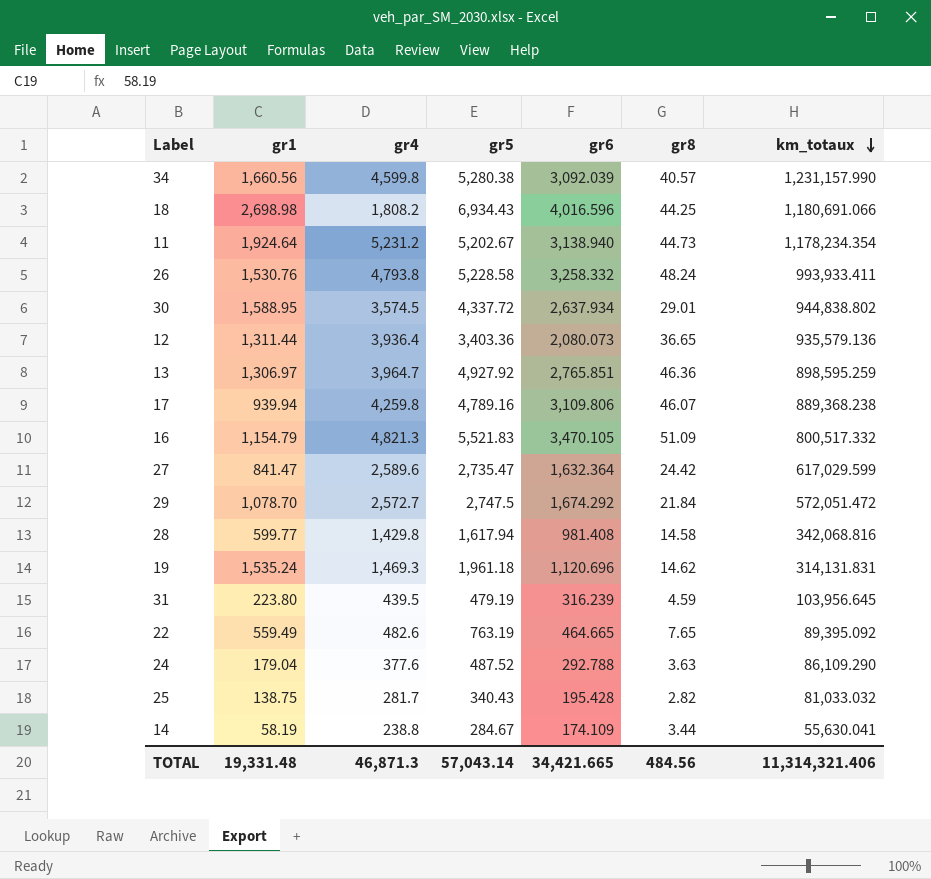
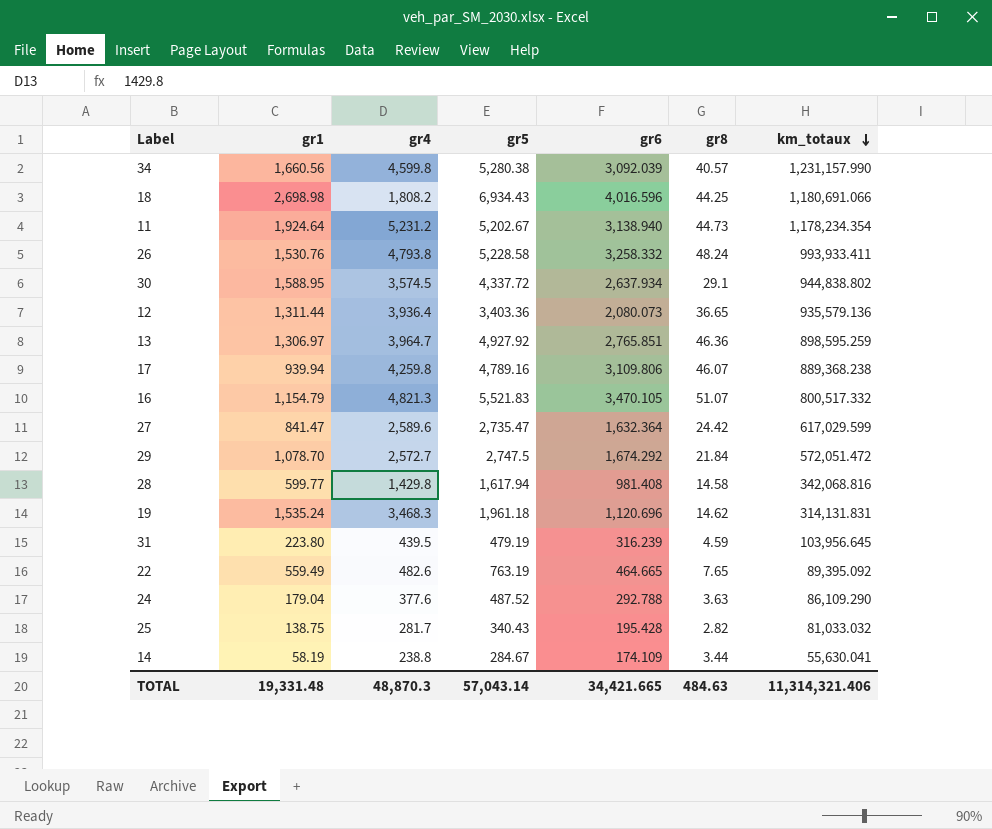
30 | gr8: 29.01 -> 29.1
16 | gr8: 51.09 -> 51.07
19 | gr4: 1,469.3 -> 3,468.3
TOTAL | gr4: 46,871.3 -> 48,870.3
TOTAL | gr8: 484.56 -> 484.63

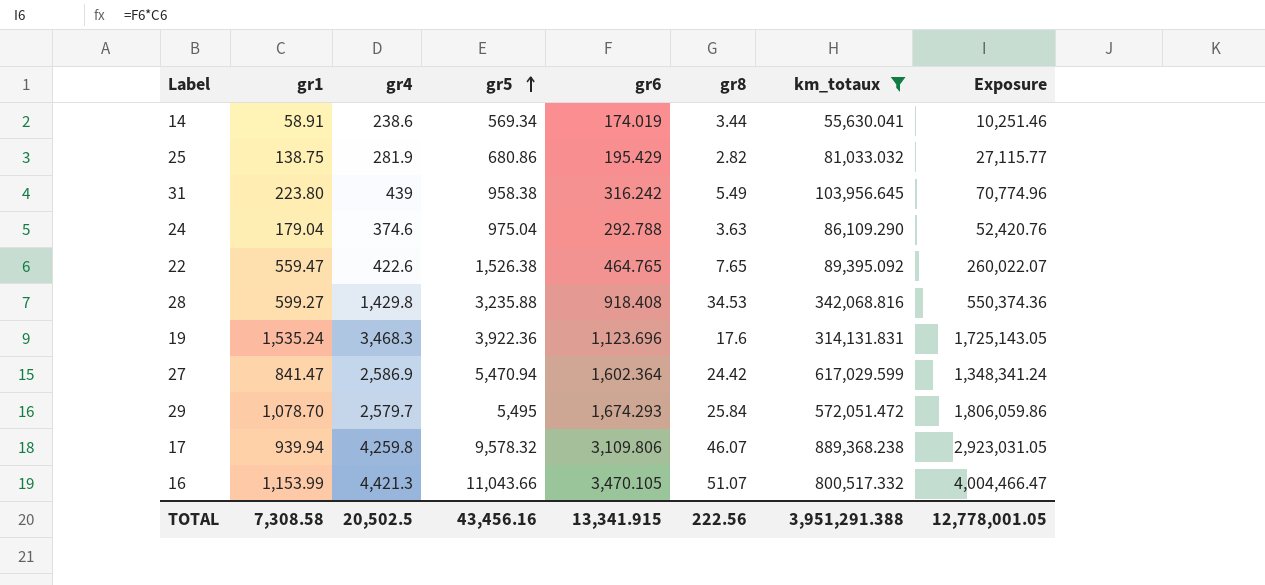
filter: none -> km_totaux <= 889,368.238
row order: km_totaux descending -> gr5 ascending
column Exposure | formula: none -> [gr1] * [gr6]
14 | gr1: 58.19 -> 58.91
14 | gr4: 238.8 -> 238.6
14 | gr5: 284.67 -> 569.34
14 | gr6: 174.109 -> 174.019
25 | gr4: 281.7 -> 281.9
25 | gr5: 340.43 -> 680.86
25 | gr6: 195.428 -> 195.429
31 | gr4: 439.5 -> 439
31 | gr5: 479.19 -> 958.38
31 | gr6: 316.239 -> 316.242
31 | gr8: 4.59 -> 5.49
24 | gr4: 377.6 -> 374.6
24 | gr5: 487.52 -> 975.04
22 | gr1: 559.49 -> 559.47
22 | gr4: 482.6 -> 422.6
22 | gr5: 763.19 -> 1,526.38
22 | gr6: 464.665 -> 464.765
28 | gr1: 599.77 -> 599.27
28 | gr5: 1,617.94 -> 3,235.88
28 | gr6: 981.408 -> 918.408
28 | gr8: 14.58 -> 34.53
19 | gr5: 1,961.18 -> 3,922.36
19 | gr6: 1,120.696 -> 1,123.696
19 | gr8: 14.62 -> 17.6
27 | gr4: 2,589.6 -> 2,586.9
27 | gr5: 2,735.47 -> 5,470.94
27 | gr6: 1,632.364 -> 1,602.364
29 | gr4: 2,572.7 -> 2,579.7
29 | gr5: 2,747.5 -> 5,495
29 | gr6: 1,674.292 -> 1,674.293
29 | gr8: 21.84 -> 25.84
17 | gr5: 4,789.16 -> 9,578.32
16 | gr1: 1,154.79 -> 1,153.99
16 | gr4: 4,821.3 -> 4,421.3
16 | gr5: 5,521.83 -> 11,043.66
TOTAL | gr1: 19,331.48 -> 7,308.58
TOTAL | gr4: 48,870.3 -> 20,502.5
TOTAL | gr5: 57,043.14 -> 43,456.16
TOTAL | gr6: 34,421.665 -> 13,341.915
TOTAL | gr8: 484.63 -> 222.56
TOTAL | km_totaux: 11,314,321.406 -> 3,951,291.388

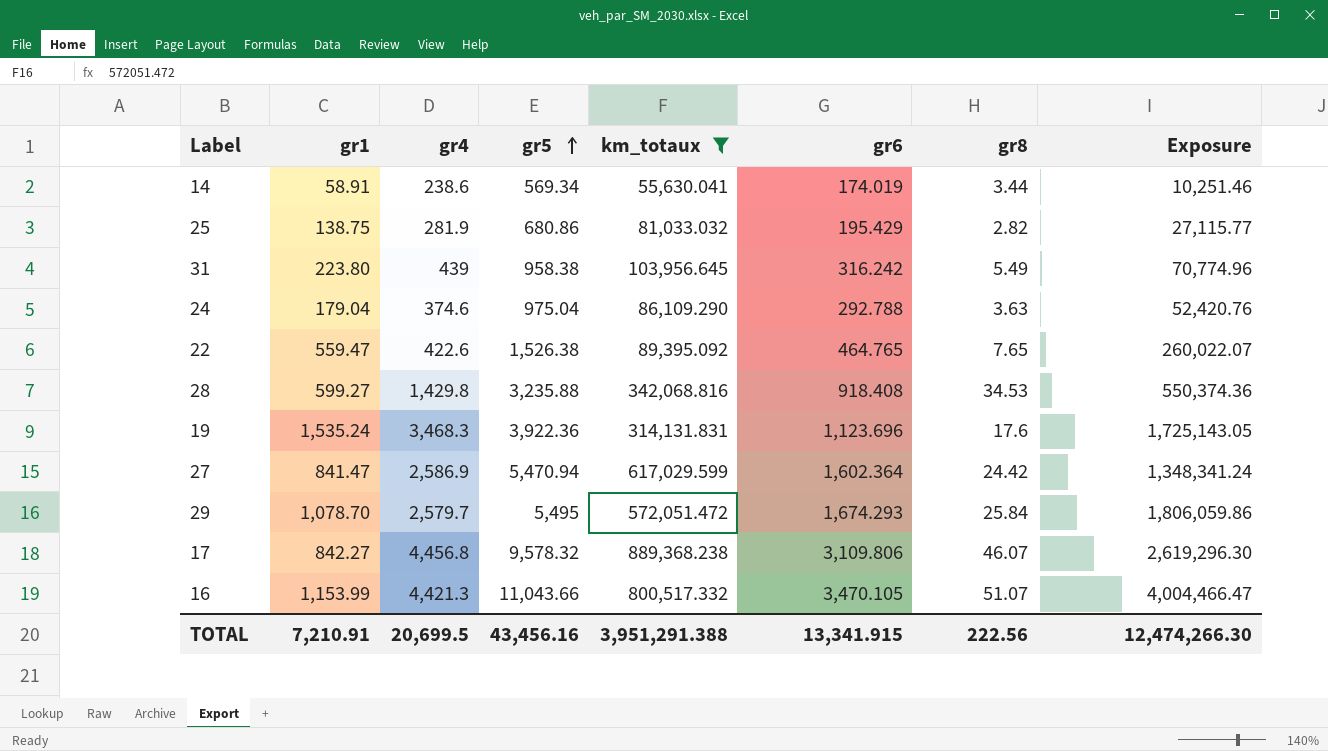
column km_totaux | position: 7 -> 5
17 | gr1: 939.94 -> 842.27
17 | gr4: 4,259.8 -> 4,456.8
17 | Exposure: 2,923,031.05 -> 2,619,296.30
TOTAL | gr1: 7,308.58 -> 7,210.91
TOTAL | gr4: 20,502.5 -> 20,699.5
TOTAL | Exposure: 12,778,001.05 -> 12,474,266.30

